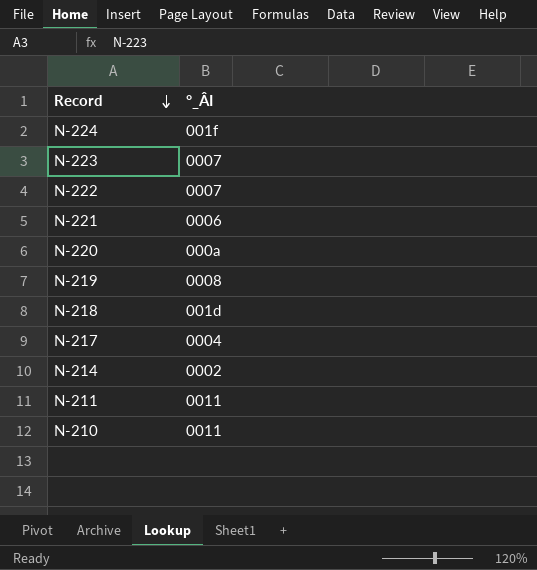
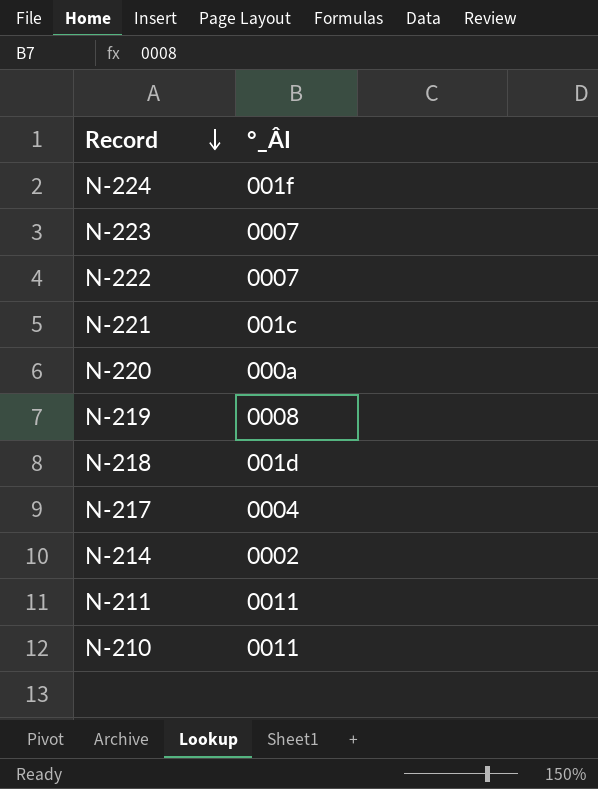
N-221 | °_ÂI: 0006 -> 001c

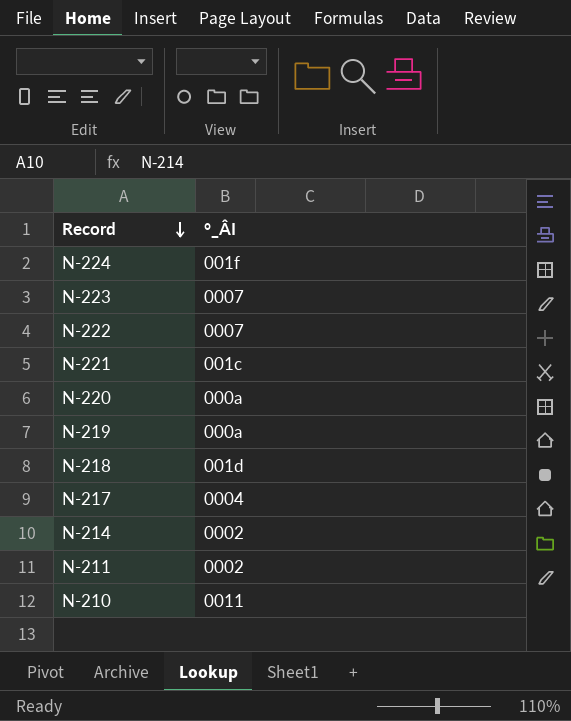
N-219 | °_ÂI: 0008 -> 000a
N-211 | °_ÂI: 0011 -> 0002

